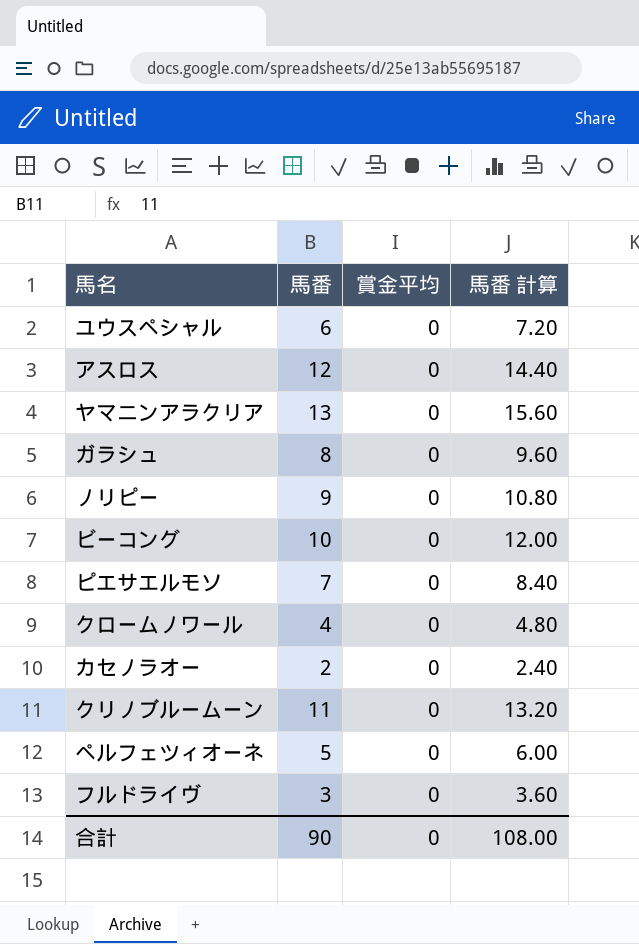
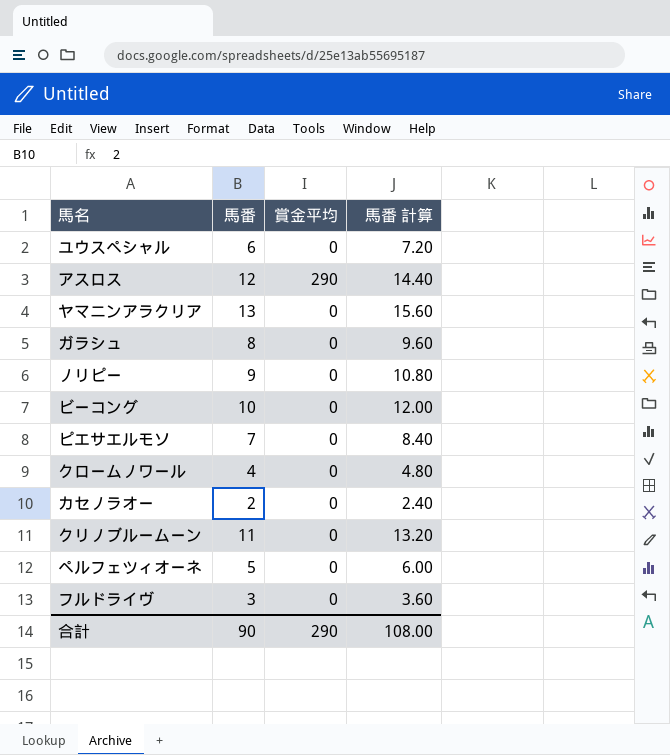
アスロス | 賞金平均: 0 -> 290
合計 | 賞金平均: 0 -> 290

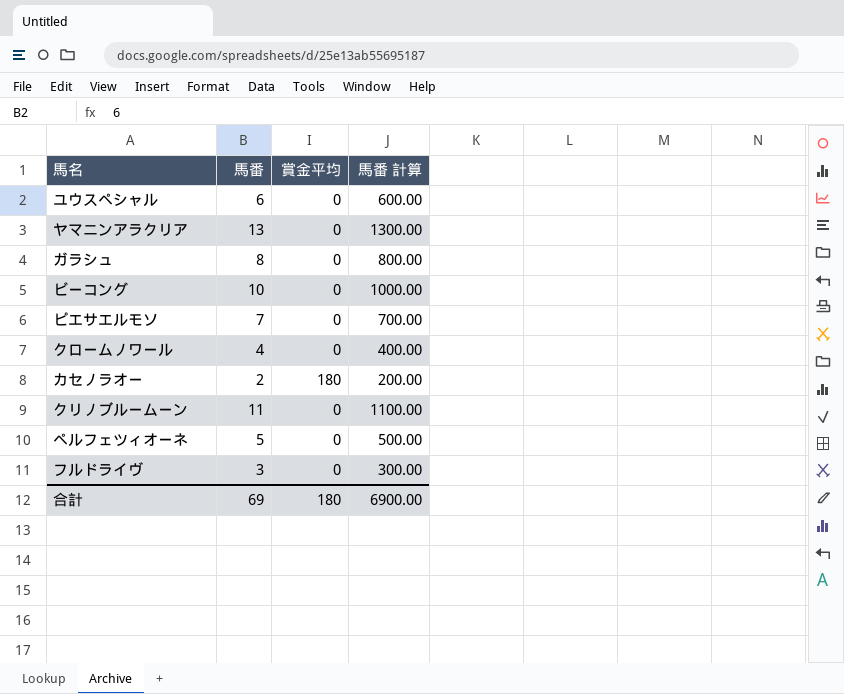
column 馬番 計算 | formula: [馬番] * 1.2 -> [馬番] * 100
row アスロス: 12 | 290 | 14.40 -> none
row ノリピー: 9 | 0 | 10.80 -> none
カセノラオー | 賞金平均: 0 -> 180
合計 | 馬番: 90 -> 69
合計 | 賞金平均: 290 -> 180
合計 | 馬番 計算: 108.00 -> 6900.00

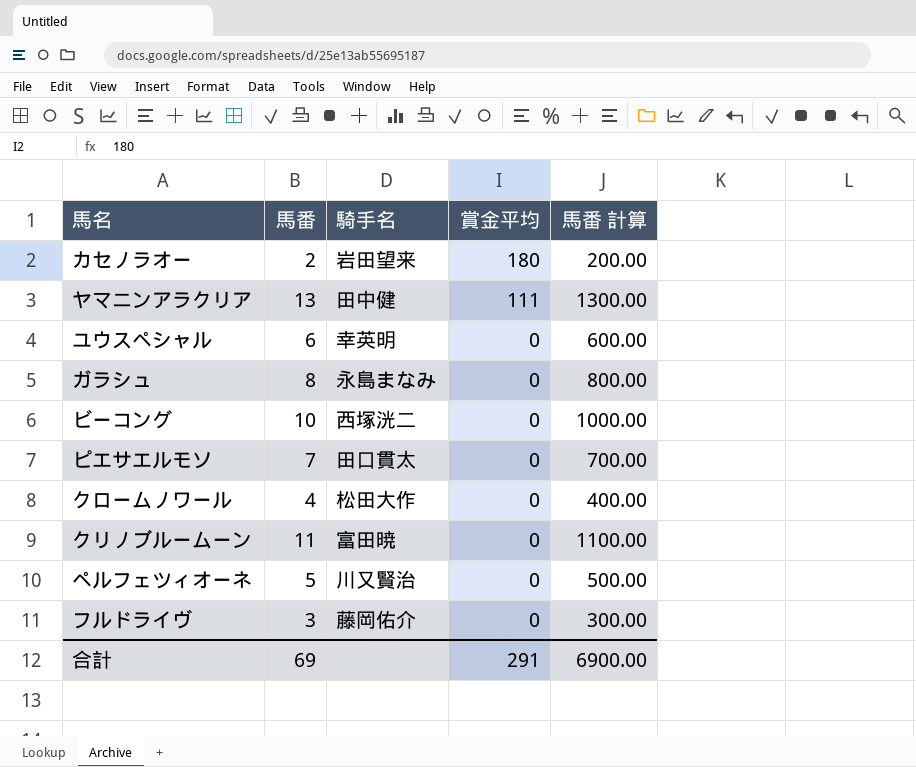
row order: none -> 賞金平均 descending
column 騎手名 | position: none -> 3
ヤマニンアラクリア | 賞金平均: 0 -> 111
合計 | 賞金平均: 180 -> 291

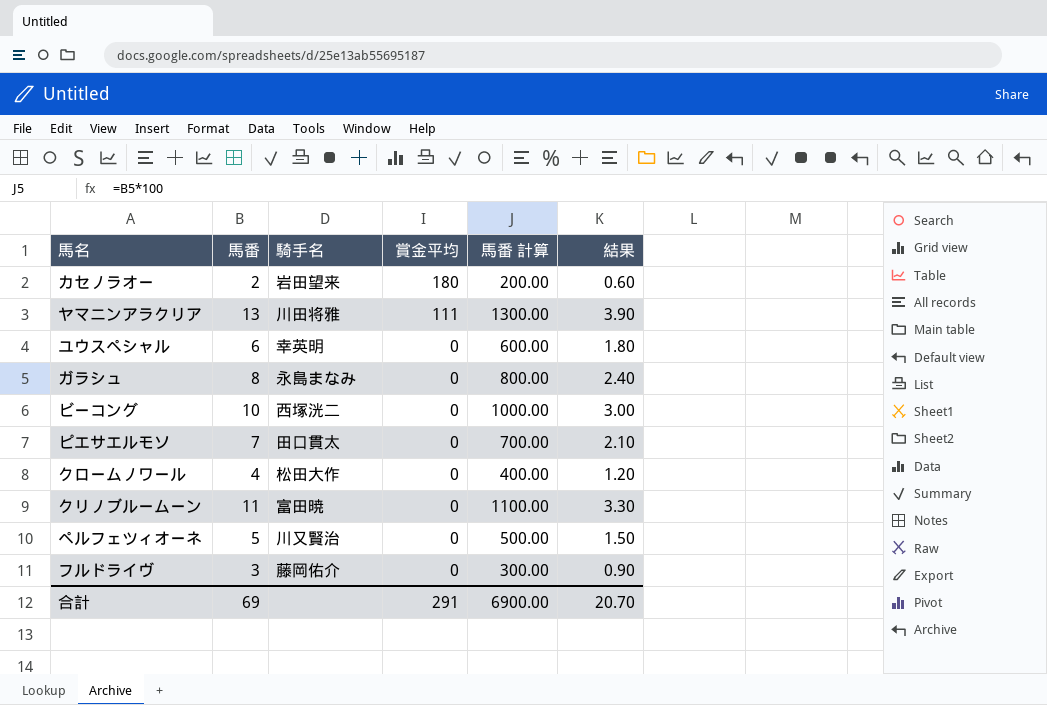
column 結果 | formula: none -> [馬番] * 0.3
ヤマニンアラクリア | 騎手名: 田中健 -> 川田将雅

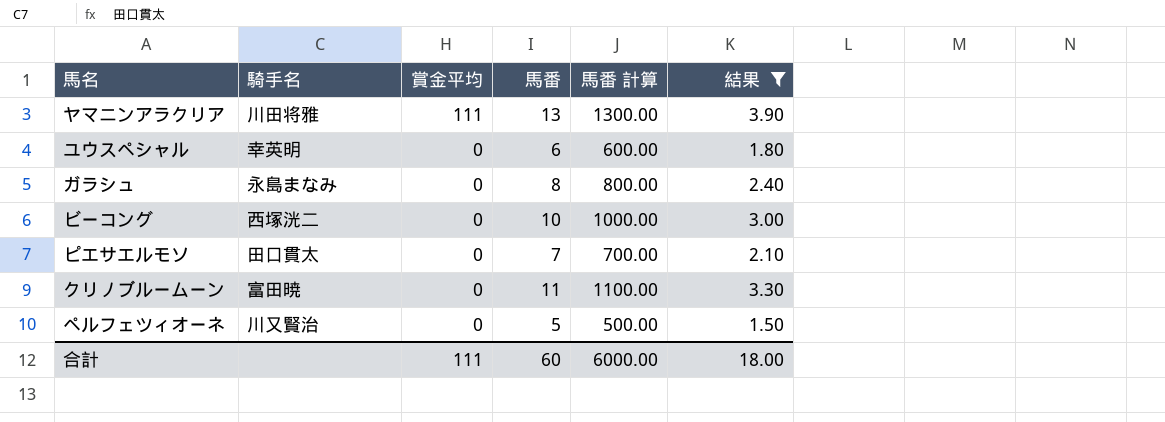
filter: none -> 結果 >= 1.50
column 馬番 | position: 2 -> 4
合計 | 賞金平均: 291 -> 111
合計 | 馬番: 69 -> 60
合計 | 馬番 計算: 6900.00 -> 6000.00
合計 | 結果: 20.70 -> 18.00

